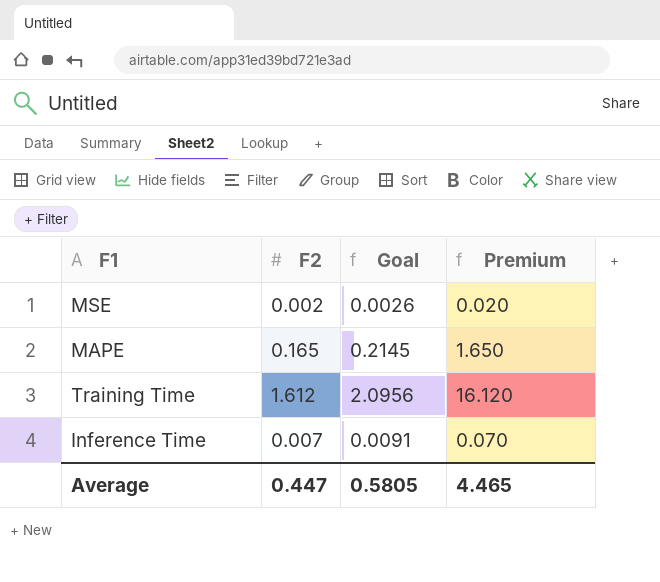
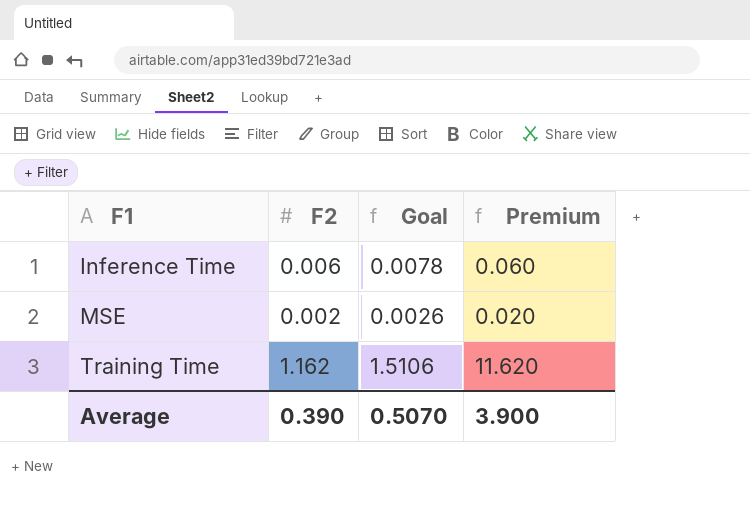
row order: none -> F1 ascending
row MAPE: 0.165 | 0.2145 | 1.650 -> none
Inference Time | F2: 0.007 -> 0.006
Inference Time | Goal: 0.0091 -> 0.0078
Inference Time | Premium: 0.070 -> 0.060
Training Time | F2: 1.612 -> 1.162
Training Time | Goal: 2.0956 -> 1.5106
Training Time | Premium: 16.120 -> 11.620
Average | F2: 0.447 -> 0.390
Average | Goal: 0.5805 -> 0.5070
Average | Premium: 4.465 -> 3.900

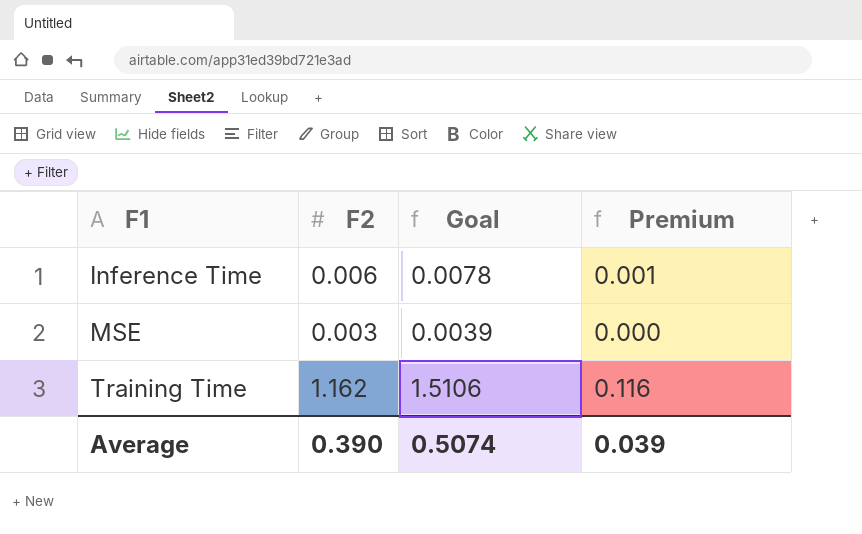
column Premium | formula: [F2] * 10 -> [F2] * 0.1
MSE | F2: 0.002 -> 0.003
MSE | Goal: 0.0026 -> 0.0039
Average | Goal: 0.5070 -> 0.5074
Average | Premium: 3.900 -> 0.039

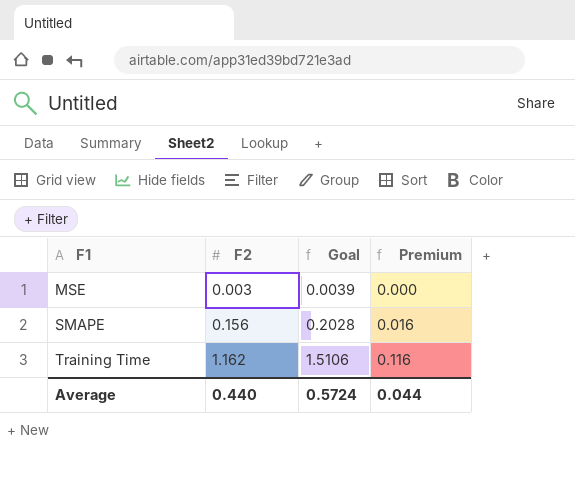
row Inference Time: 0.006 | 0.0078 | 0.001 -> none
row SMAPE: none -> 0.156 | 0.2028 | 0.016
Average | F2: 0.390 -> 0.440
Average | Goal: 0.5074 -> 0.5724
Average | Premium: 0.039 -> 0.044

